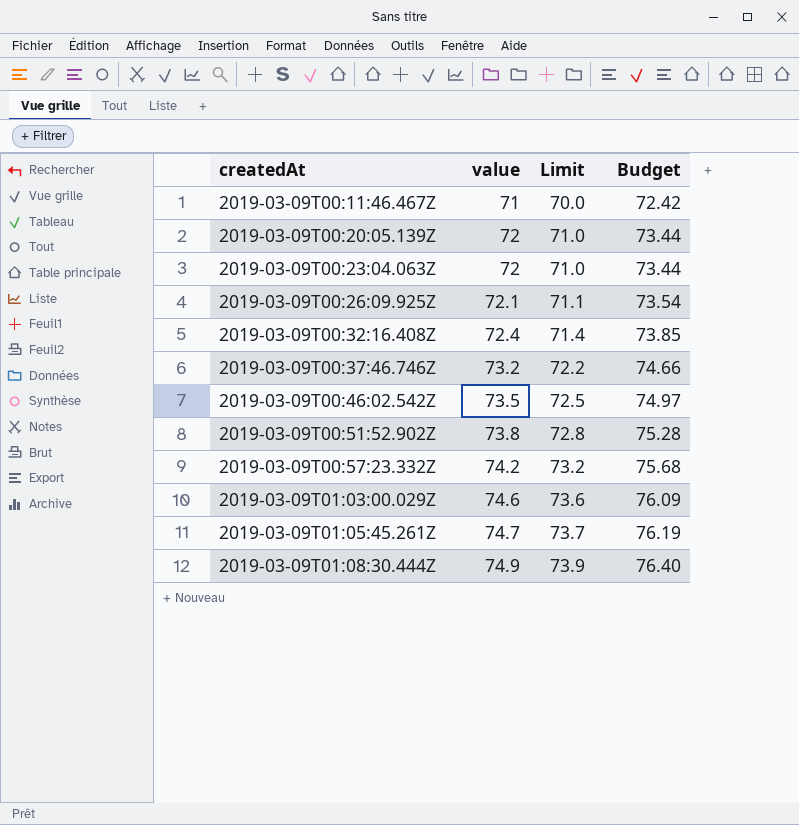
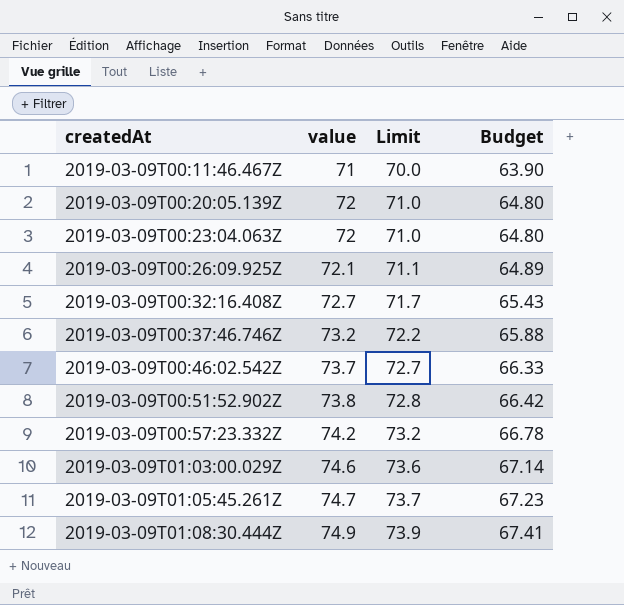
column Budget | formula: [value] * 1.02 -> [value] * 0.9
2019-03-09T00:32:16.408Z | value: 72.4 -> 72.7
2019-03-09T00:32:16.408Z | Limit: 71.4 -> 71.7
2019-03-09T00:46:02.542Z | value: 73.5 -> 73.7
2019-03-09T00:46:02.542Z | Limit: 72.5 -> 72.7

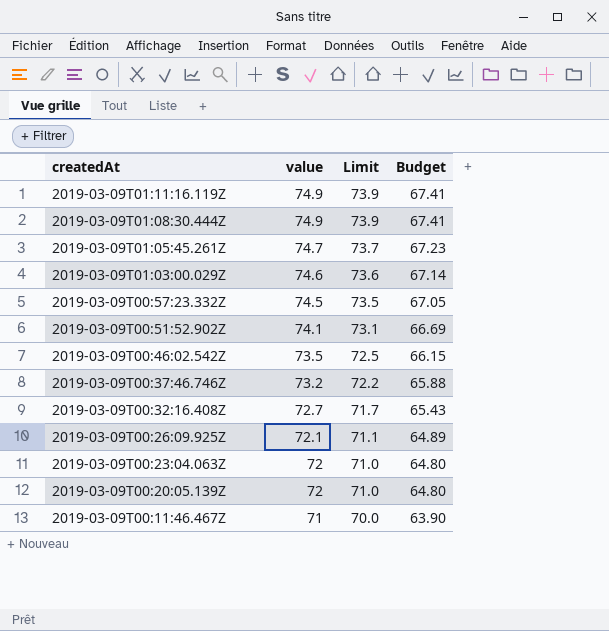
row order: createdAt ascending -> createdAt descending
row 2019-03-09T01:11:16.119Z: none -> 74.9 | 73.9 | 67.41
2019-03-09T00:57:23.332Z | value: 74.2 -> 74.5
2019-03-09T00:57:23.332Z | Limit: 73.2 -> 73.5
2019-03-09T00:57:23.332Z | Budget: 66.78 -> 67.05
2019-03-09T00:51:52.902Z | value: 73.8 -> 74.1
2019-03-09T00:51:52.902Z | Limit: 72.8 -> 73.1
2019-03-09T00:51:52.902Z | Budget: 66.42 -> 66.69
2019-03-09T00:46:02.542Z | value: 73.7 -> 73.5
2019-03-09T00:46:02.542Z | Limit: 72.7 -> 72.5
2019-03-09T00:46:02.542Z | Budget: 66.33 -> 66.15

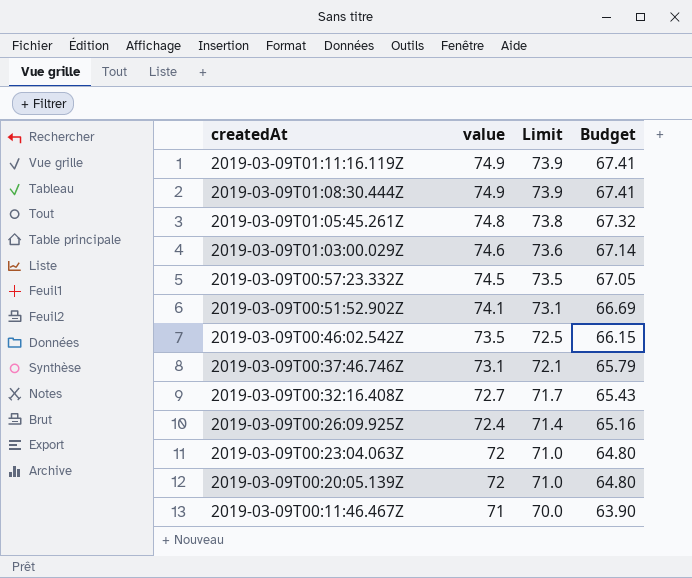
2019-03-09T01:05:45.261Z | value: 74.7 -> 74.8
2019-03-09T01:05:45.261Z | Limit: 73.7 -> 73.8
2019-03-09T01:05:45.261Z | Budget: 67.23 -> 67.32
2019-03-09T00:37:46.746Z | value: 73.2 -> 73.1
2019-03-09T00:37:46.746Z | Limit: 72.2 -> 72.1
2019-03-09T00:37:46.746Z | Budget: 65.88 -> 65.79
2019-03-09T00:26:09.925Z | value: 72.1 -> 72.4
2019-03-09T00:26:09.925Z | Limit: 71.1 -> 71.4
2019-03-09T00:26:09.925Z | Budget: 64.89 -> 65.16

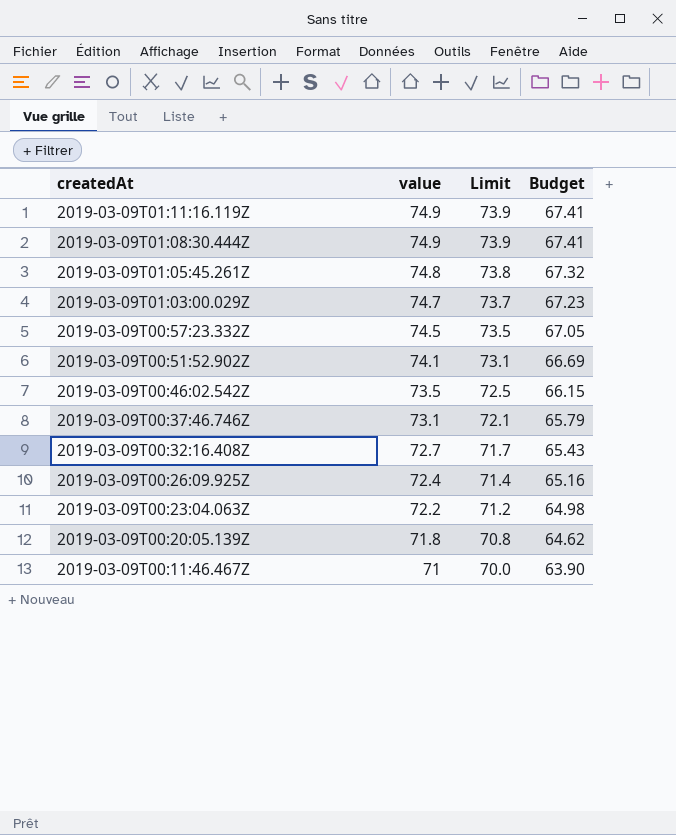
2019-03-09T01:03:00.029Z | value: 74.6 -> 74.7
2019-03-09T01:03:00.029Z | Limit: 73.6 -> 73.7
2019-03-09T01:03:00.029Z | Budget: 67.14 -> 67.23
2019-03-09T00:23:04.063Z | value: 72 -> 72.2
2019-03-09T00:23:04.063Z | Limit: 71.0 -> 71.2
2019-03-09T00:23:04.063Z | Budget: 64.80 -> 64.98
2019-03-09T00:20:05.139Z | value: 72 -> 71.8
2019-03-09T00:20:05.139Z | Limit: 71.0 -> 70.8
2019-03-09T00:20:05.139Z | Budget: 64.80 -> 64.62

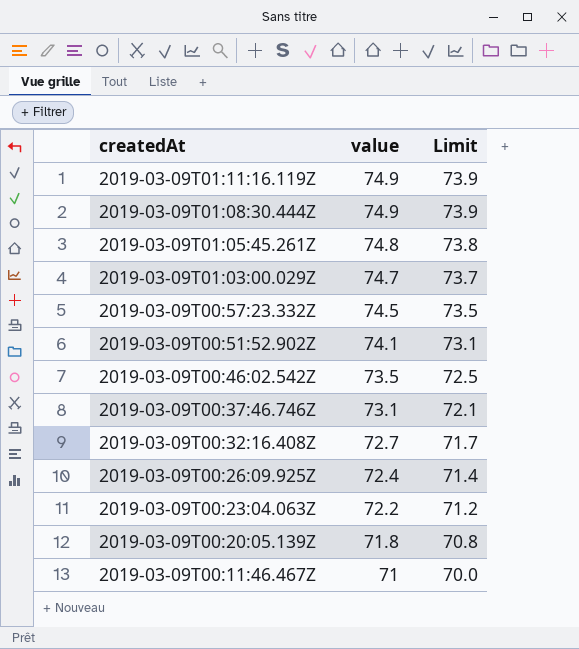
column Budget | formula: [value] * 0.9 -> none

